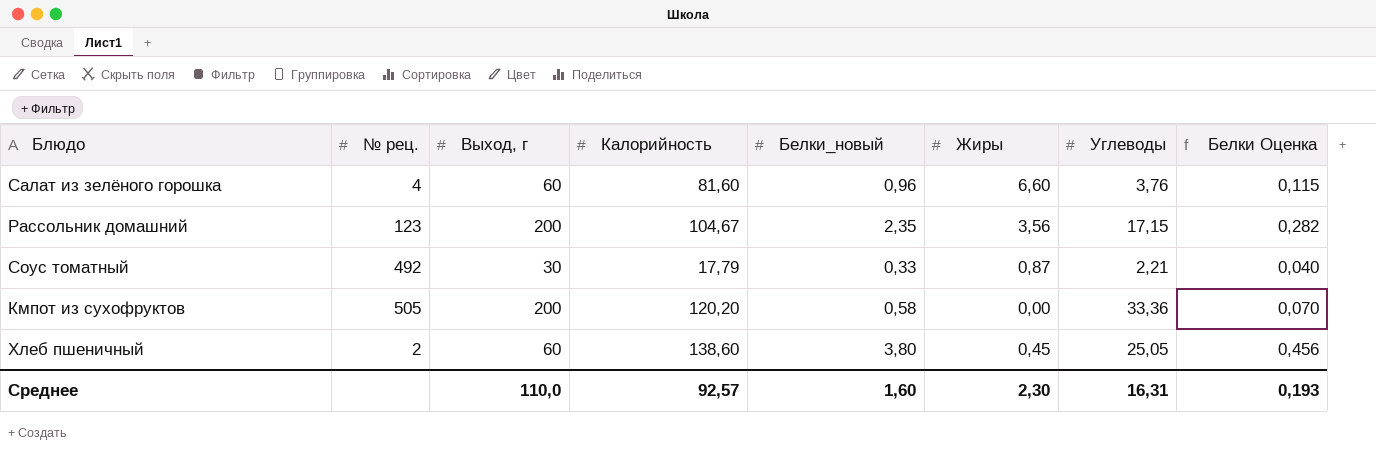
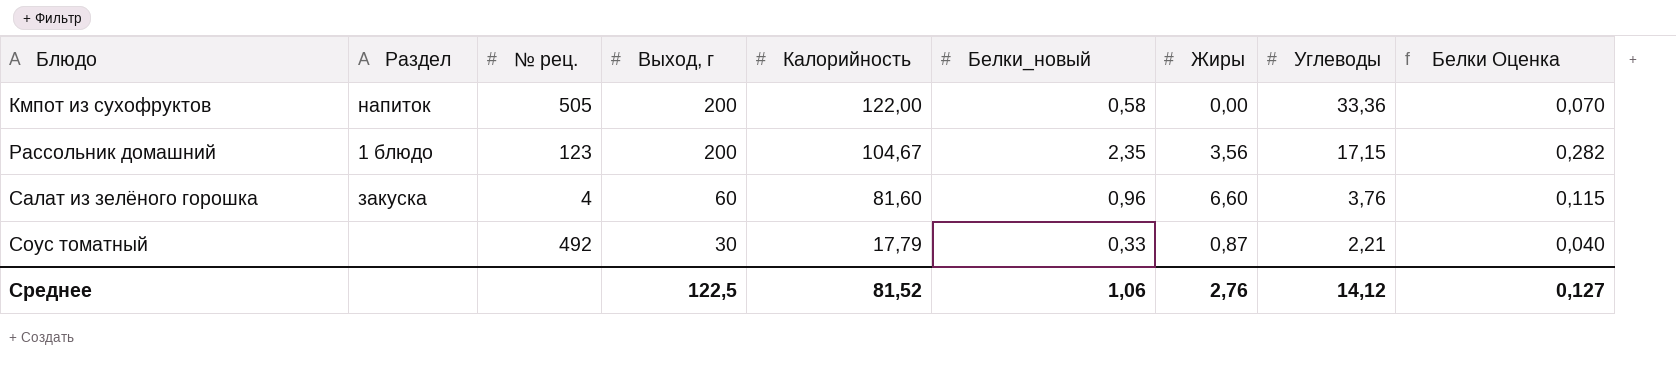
row order: none -> Блюдо ascending
column Раздел | position: none -> 2
row Хлеб пшеничный: 2 | 60 | 138,60 | 3,80 | 0,45 | 25,05 | 0,456 -> none
Кмпот из сухофруктов | Калорийность: 120,20 -> 122,00
Среднее | Выход, г: 110,0 -> 122,5
Среднее | Калорийность: 92,57 -> 81,52
Среднее | Белки_новый: 1,60 -> 1,06
Среднее | Жиры: 2,30 -> 2,76
Среднее | Углеводы: 16,31 -> 14,12
Среднее | Белки Оценка: 0,193 -> 0,127

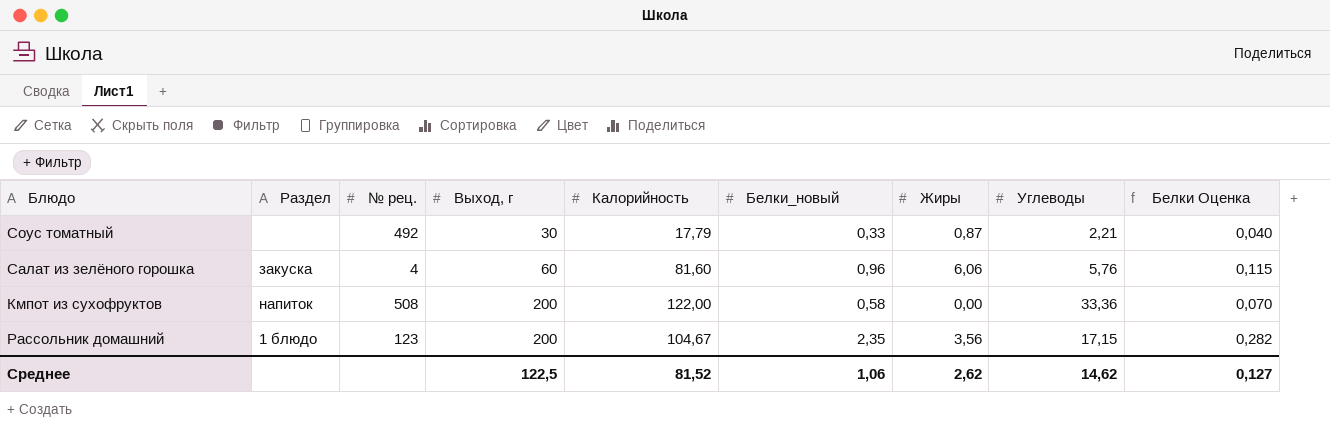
row order: Блюдо ascending -> Выход, г ascending
Салат из зелёного горошка | Жиры: 6,60 -> 6,06
Салат из зелёного горошка | Углеводы: 3,76 -> 5,76
Кмпот из сухофруктов | № рец.: 505 -> 508
Среднее | Жиры: 2,76 -> 2,62
Среднее | Углеводы: 14,12 -> 14,62

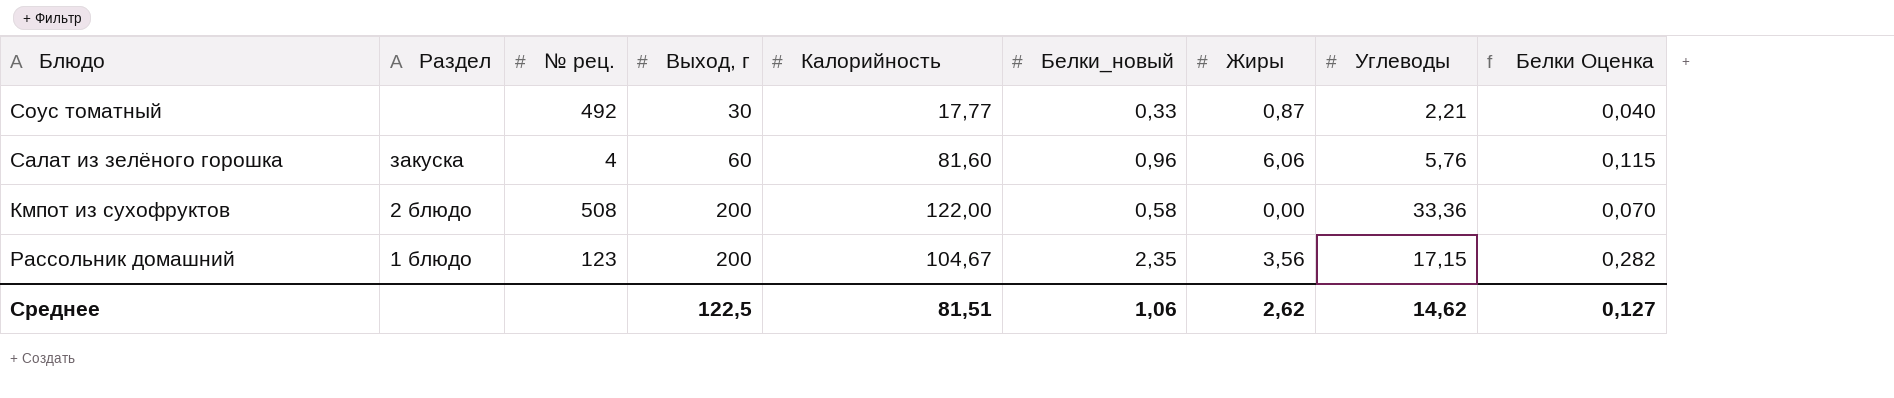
Соус томатный | Калорийность: 17,79 -> 17,77
Кмпот из сухофруктов | Раздел: напиток -> 2 блюдо
Среднее | Калорийность: 81,52 -> 81,51

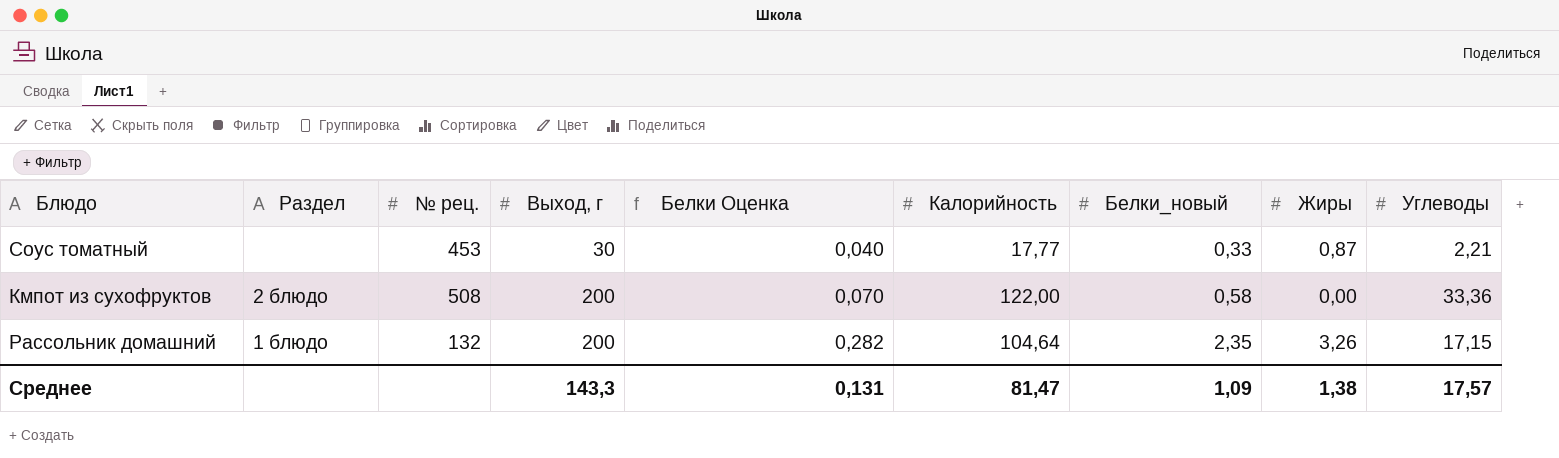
column Белки Оценка | position: 9 -> 5
row Салат из зелёного горошка: закуска | 4 | 60 | 81,60 | 0,96 | 6,06 | 5,76 | 0,115 -> none
Соус томатный | № рец.: 492 -> 453
Рассольник домашний | № рец.: 123 -> 132
Рассольник домашний | Калорийность: 104,67 -> 104,64
Рассольник домашний | Жиры: 3,56 -> 3,26
Среднее | Выход, г: 122,5 -> 143,3
Среднее | Белки Оценка: 0,127 -> 0,131
Среднее | Калорийность: 81,51 -> 81,47
Среднее | Белки_новый: 1,06 -> 1,09
Среднее | Жиры: 2,62 -> 1,38
Среднее | Углеводы: 14,62 -> 17,57

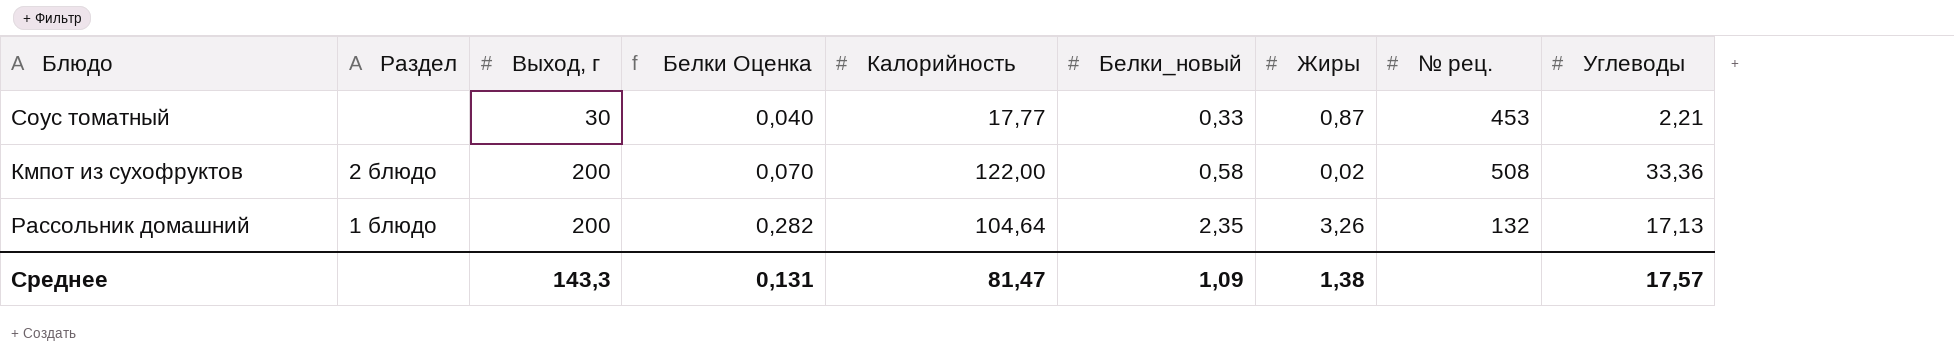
column № рец. | position: 3 -> 8
Кмпот из сухофруктов | Жиры: 0,00 -> 0,02
Рассольник домашний | Углеводы: 17,15 -> 17,13

